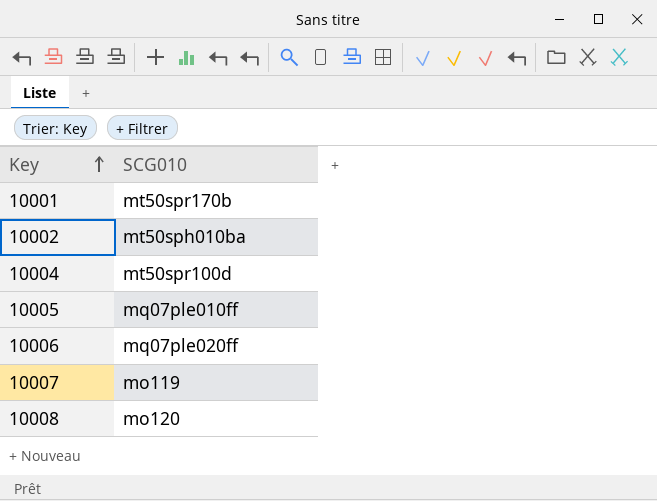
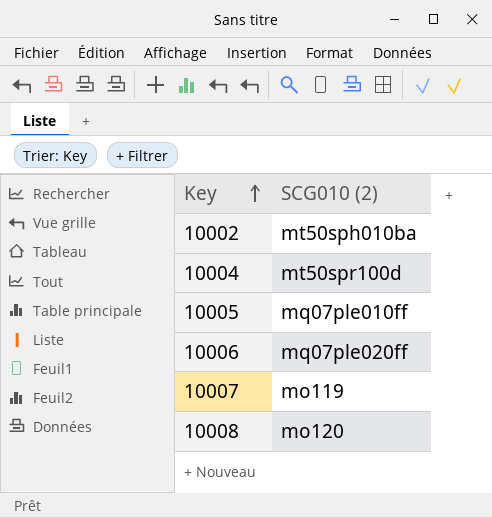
column name: SCG010 -> SCG010 (2)
row 10001: mt50spr170b -> none

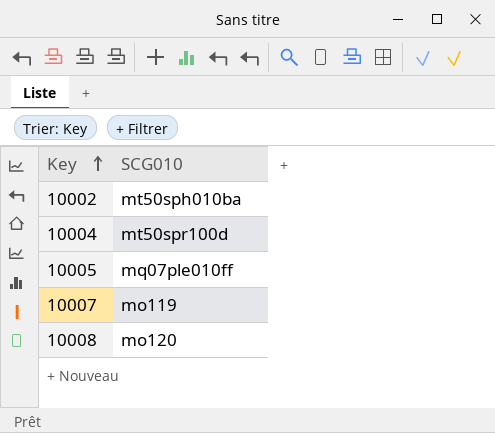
column name: SCG010 (2) -> SCG010
row 10006: mq07ple020ff -> none

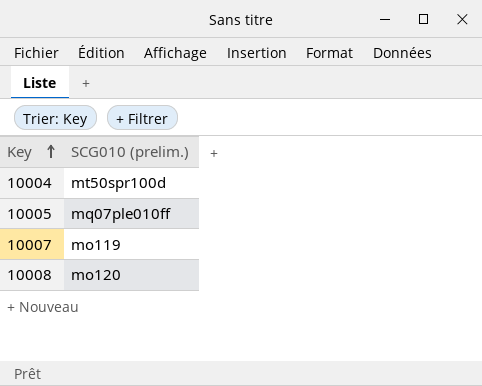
column name: SCG010 -> SCG010 (prelim.)
row 10002: mt50sph010ba -> none

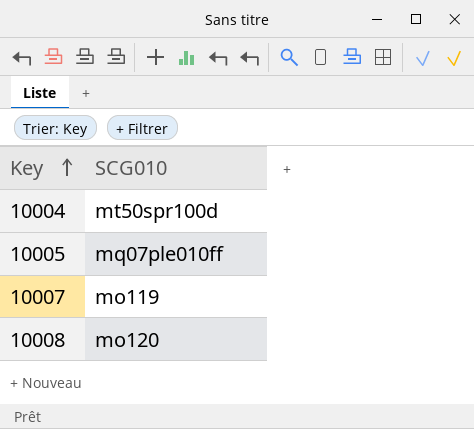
column name: SCG010 (prelim.) -> SCG010

